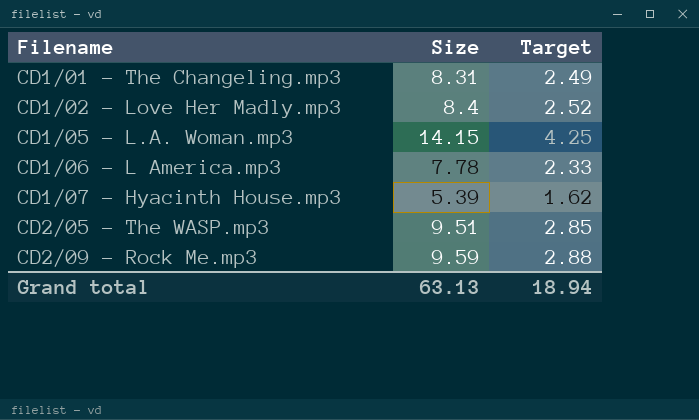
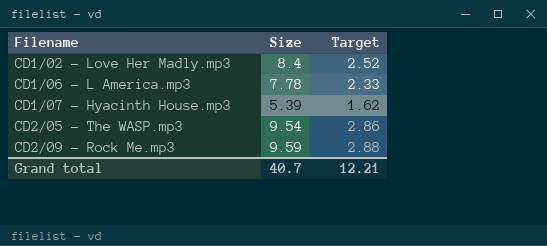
row CD1/01 - The Changeling.mp3: 8.31 | 2.49 -> none
row CD1/05 - L.A. Woman.mp3: 14.15 | 4.25 -> none
CD2/05 - The WASP.mp3 | Size: 9.51 -> 9.54
CD2/05 - The WASP.mp3 | Target: 2.85 -> 2.86
Grand total | Size: 63.13 -> 40.7
Grand total | Target: 18.94 -> 12.21

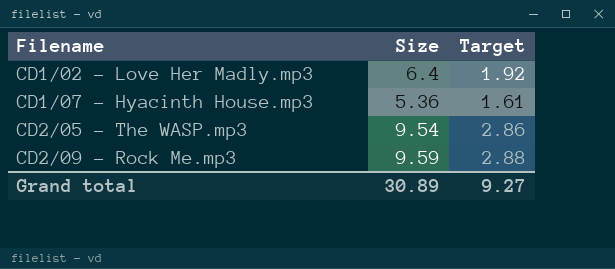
row CD1/06 - L America.mp3: 7.78 | 2.33 -> none
CD1/02 - Love Her Madly.mp3 | Size: 8.4 -> 6.4
CD1/02 - Love Her Madly.mp3 | Target: 2.52 -> 1.92
CD1/07 - Hyacinth House.mp3 | Size: 5.39 -> 5.36
CD1/07 - Hyacinth House.mp3 | Target: 1.62 -> 1.61
Grand total | Size: 40.7 -> 30.89
Grand total | Target: 12.21 -> 9.27

